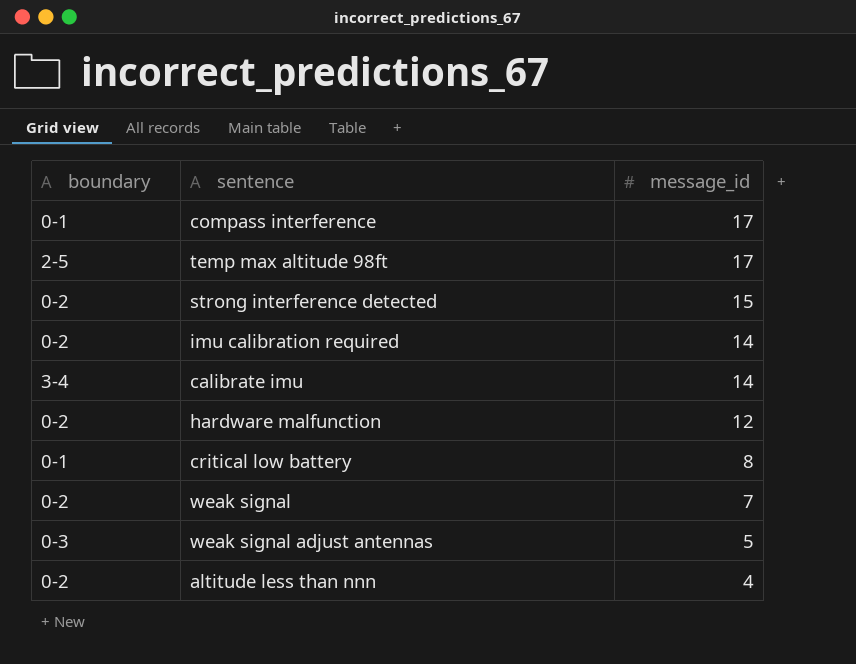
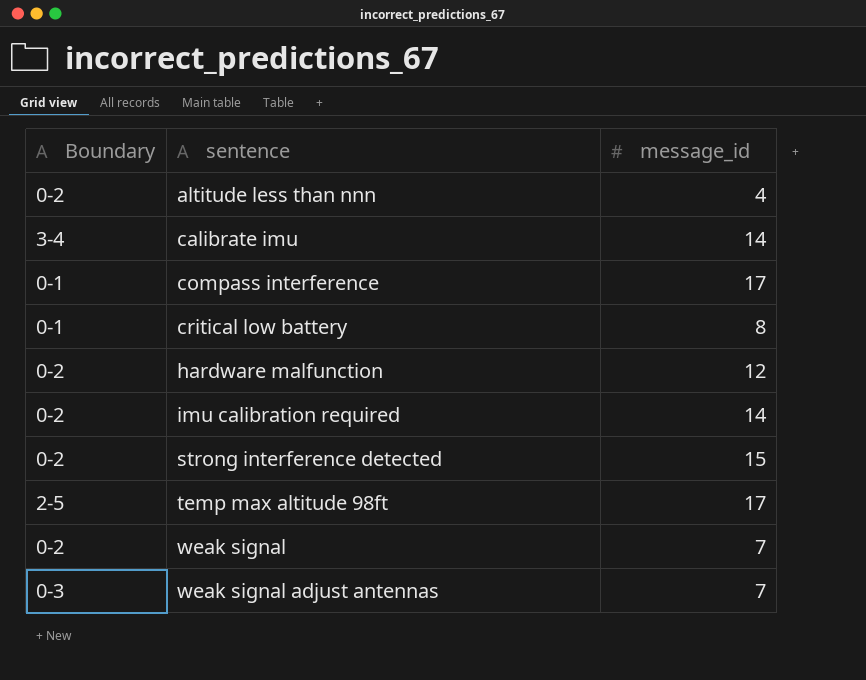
row order: message_id descending -> sentence ascending
column name: boundary -> Boundary
weak signal adjust antennas | message_id: 5 -> 7

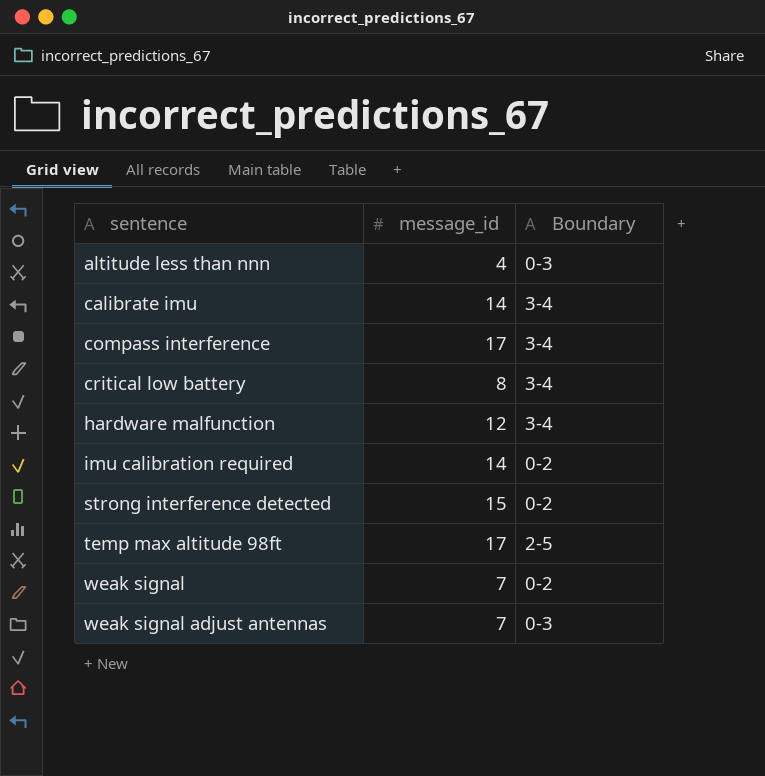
column Boundary | position: 1 -> 3
altitude less than nnn | Boundary: 0-2 -> 0-3
compass interference | Boundary: 0-1 -> 3-4
critical low battery | Boundary: 0-1 -> 3-4
hardware malfunction | Boundary: 0-2 -> 3-4

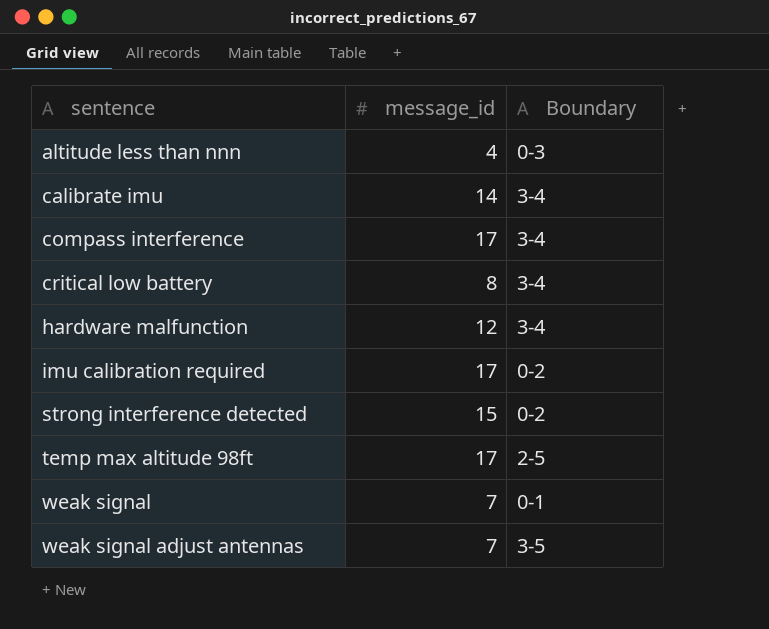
imu calibration required | message_id: 14 -> 17
weak signal | Boundary: 0-2 -> 0-1
weak signal adjust antennas | Boundary: 0-3 -> 3-5

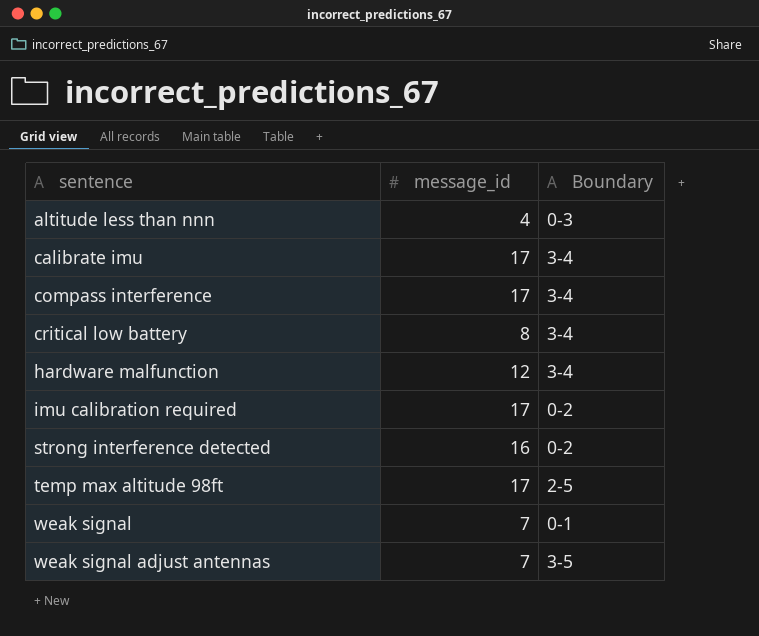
calibrate imu | message_id: 14 -> 17
strong interference detected | message_id: 15 -> 16

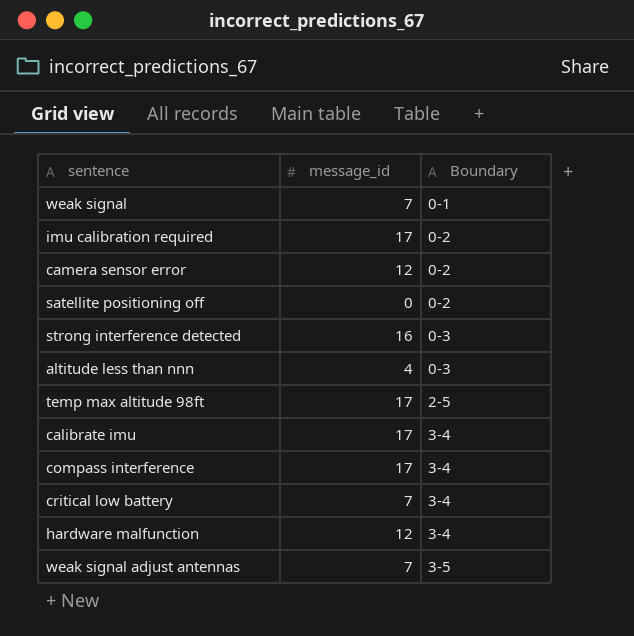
row order: sentence ascending -> Boundary ascending
row camera sensor error: none -> 12 | 0-2
row satellite positioning off: none -> 0 | 0-2
strong interference detected | Boundary: 0-2 -> 0-3
critical low battery | message_id: 8 -> 7

